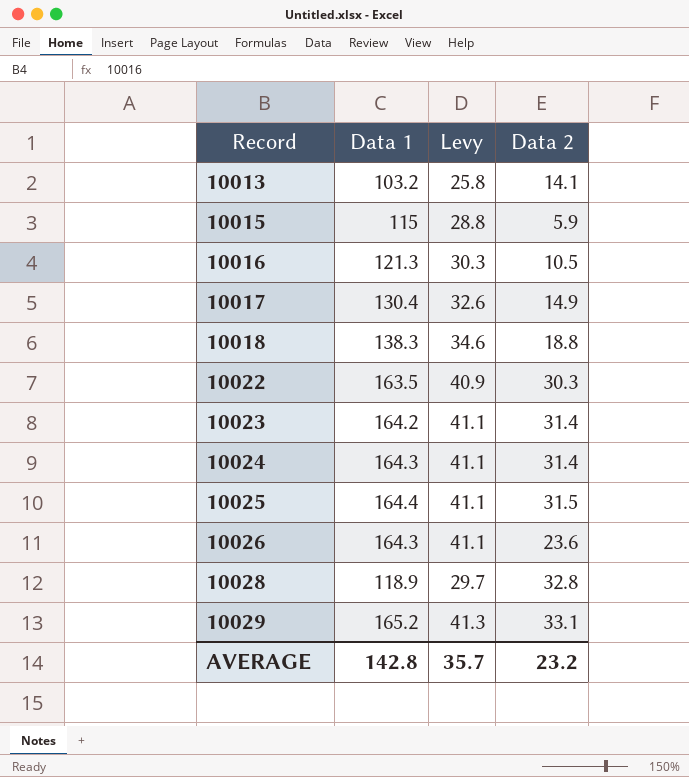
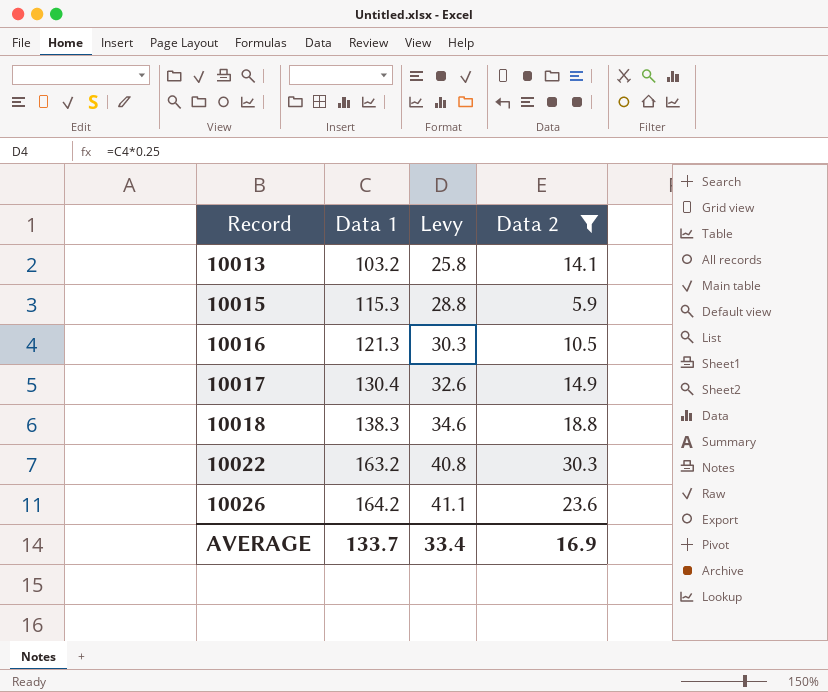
filter: none -> Data 2 <= 30.3
10015 | Data 1: 115 -> 115.3
10022 | Data 1: 163.5 -> 163.2
10022 | Levy: 40.9 -> 40.8
10026 | Data 1: 164.3 -> 164.2
AVERAGE | Data 1: 142.8 -> 133.7
AVERAGE | Levy: 35.7 -> 33.4
AVERAGE | Data 2: 23.2 -> 16.9

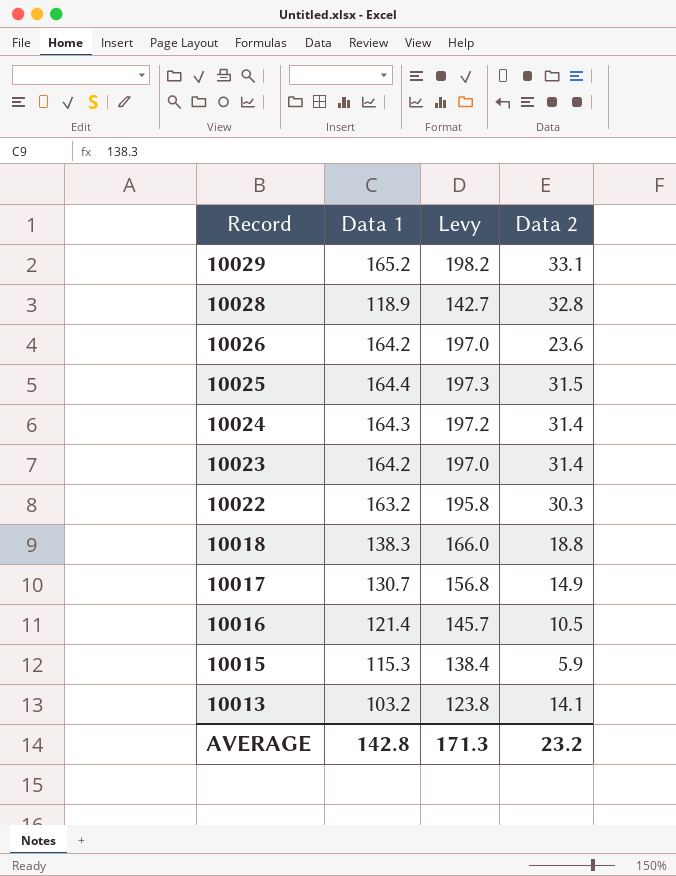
filter: Data 2 <= 30.3 -> none
row order: Record ascending -> Record descending
column Levy | formula: [Data 1] * 0.25 -> [Data 1] * 1.2
10017 | Data 1: 130.4 -> 130.7
10016 | Data 1: 121.3 -> 121.4
AVERAGE | Data 1: 133.7 -> 142.8
AVERAGE | Levy: 33.4 -> 171.3
AVERAGE | Data 2: 16.9 -> 23.2

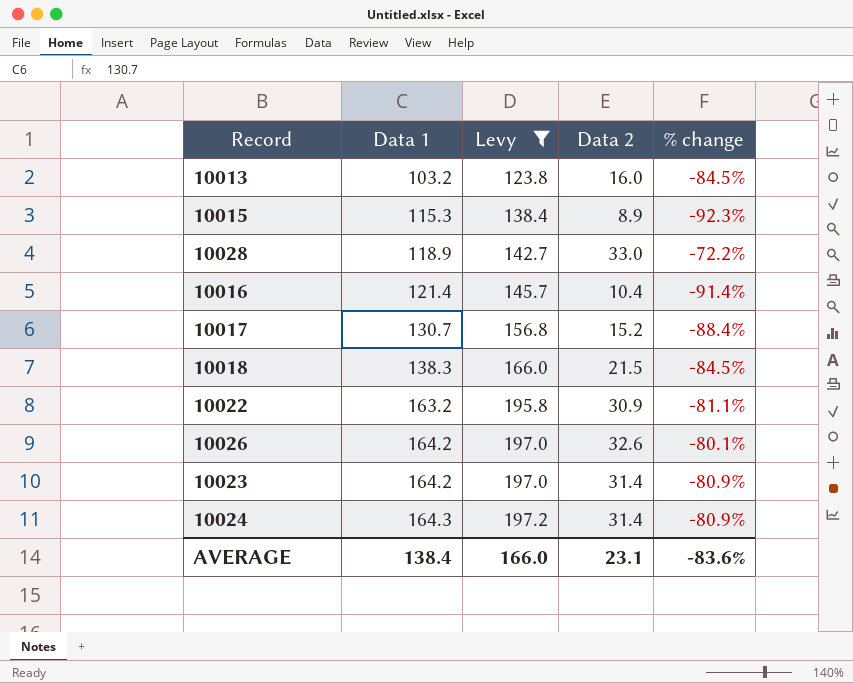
filter: none -> Levy <= 197.2
row order: Record descending -> Data 1 ascending
column % change | formula: none -> ([Data 2] - [Data 1]) / [Data 1]
10013 | Data 2: 14.1 -> 16.0
10015 | Data 2: 5.9 -> 8.9
10028 | Data 2: 32.8 -> 33.0
10016 | Data 2: 10.5 -> 10.4
10017 | Data 2: 14.9 -> 15.2
10018 | Data 2: 18.8 -> 21.5
10022 | Data 2: 30.3 -> 30.9
10026 | Data 2: 23.6 -> 32.6
AVERAGE | Data 1: 142.8 -> 138.4
AVERAGE | Levy: 171.3 -> 166.0
AVERAGE | Data 2: 23.2 -> 23.1

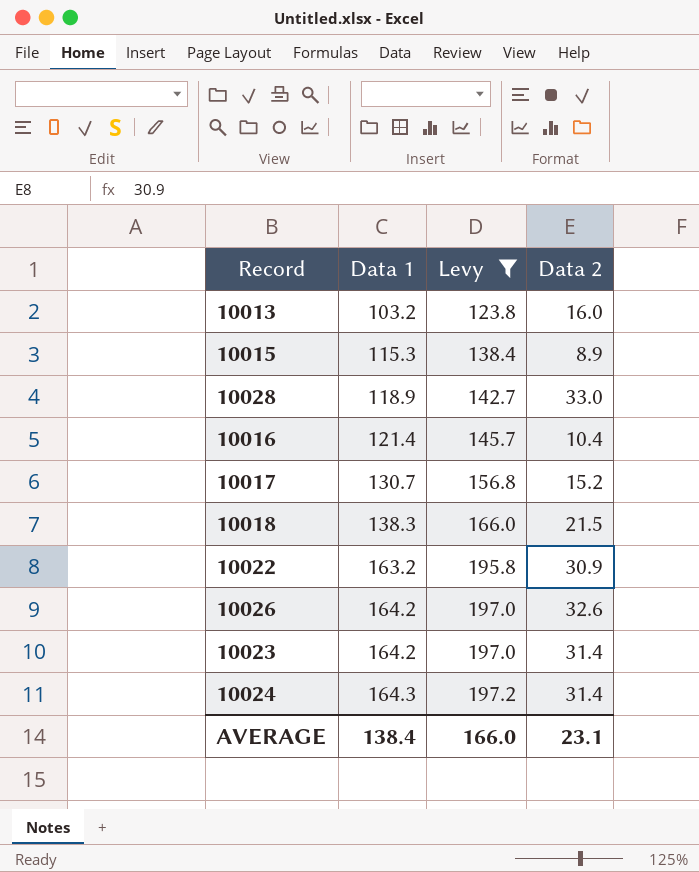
column % change | formula: ([Data 2] - [Data 1]) / [Data 1] -> none

